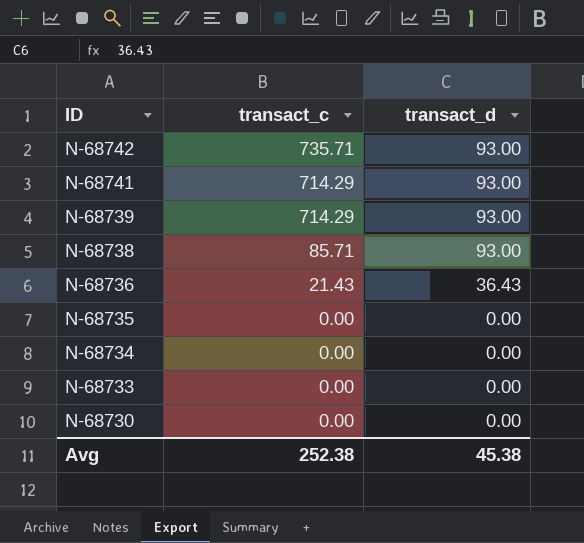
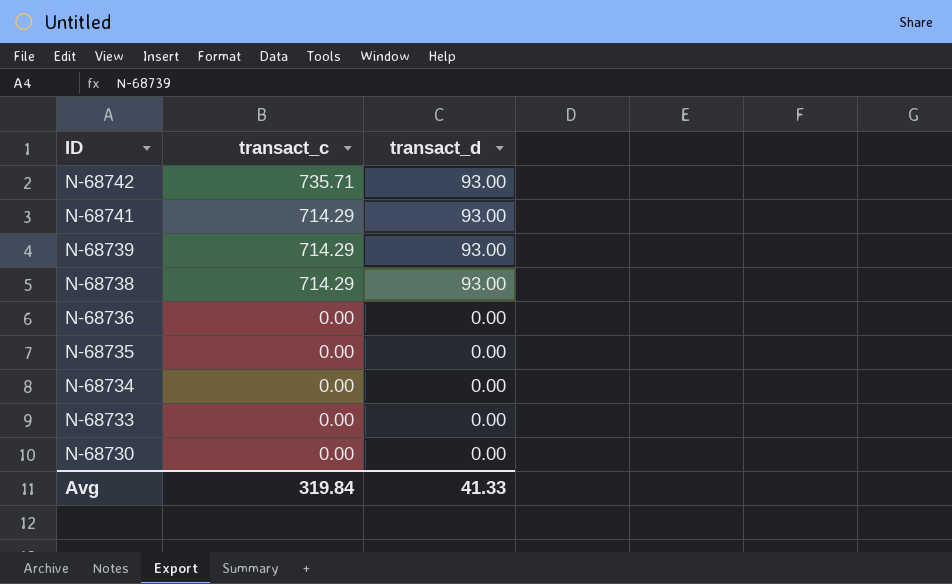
N-68738 | transact_c: 85.71 -> 714.29
N-68736 | transact_c: 21.43 -> 0.00
N-68736 | transact_d: 36.43 -> 0.00
Avg | transact_c: 252.38 -> 319.84
Avg | transact_d: 45.38 -> 41.33

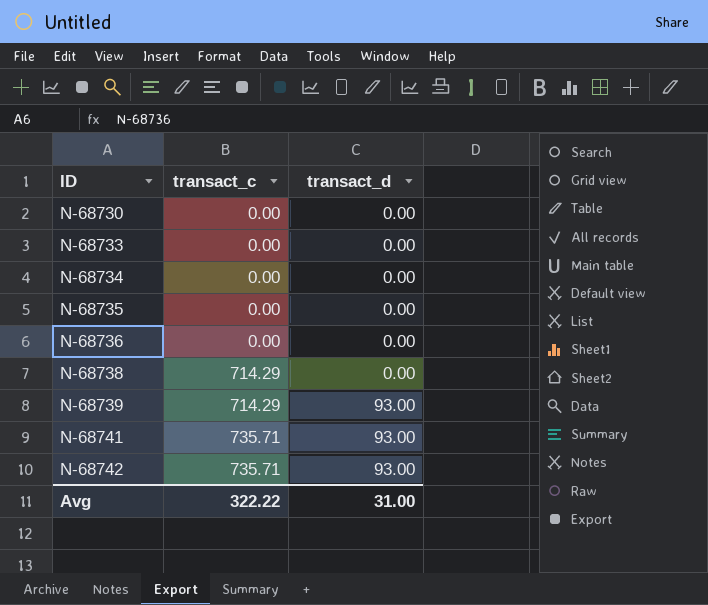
row order: ID descending -> ID ascending
N-68738 | transact_d: 93.00 -> 0.00
N-68741 | transact_c: 714.29 -> 735.71
Avg | transact_c: 319.84 -> 322.22
Avg | transact_d: 41.33 -> 31.00

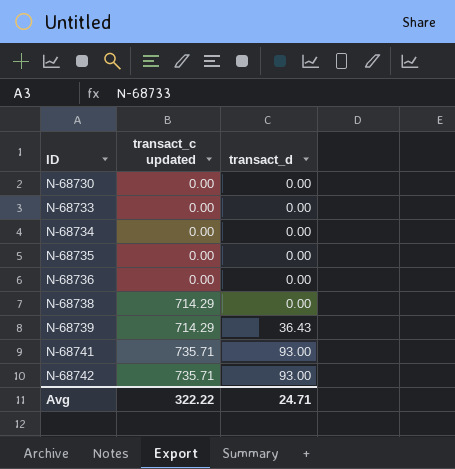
column name: transact_c -> transact_c updated
N-68739 | transact_d: 93.00 -> 36.43
Avg | transact_d: 31.00 -> 24.71

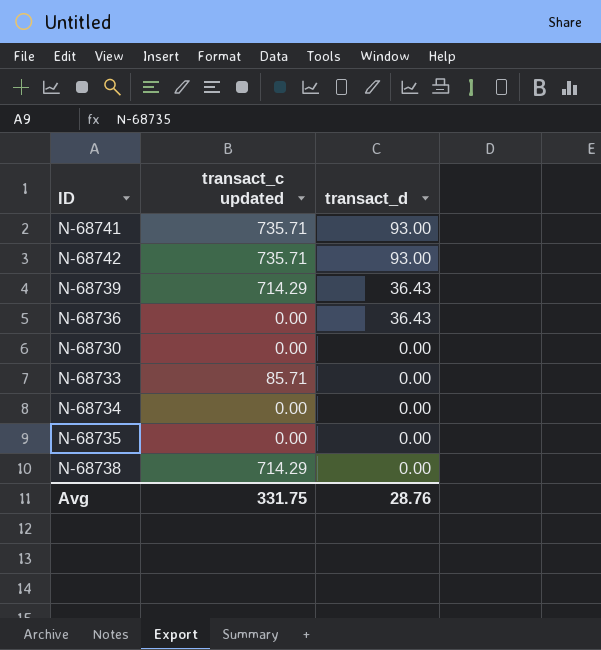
row order: ID ascending -> transact_d descending
N-68736 | transact_d: 0.00 -> 36.43
N-68733 | transact_c updated: 0.00 -> 85.71
Avg | transact_c updated: 322.22 -> 331.75
Avg | transact_d: 24.71 -> 28.76

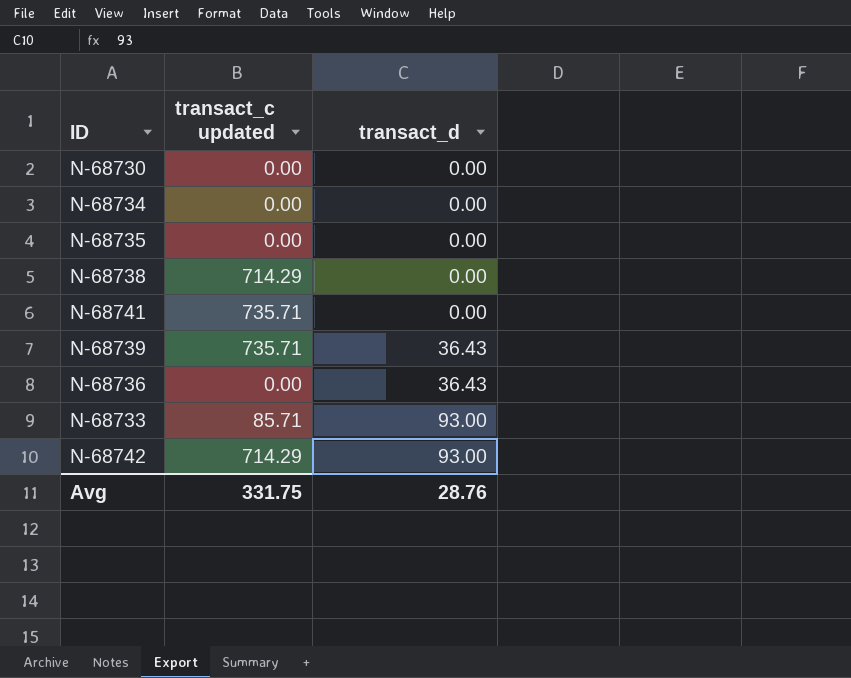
row order: transact_d descending -> transact_d ascending
N-68741 | transact_d: 93.00 -> 0.00
N-68739 | transact_c updated: 714.29 -> 735.71
N-68733 | transact_d: 0.00 -> 93.00
N-68742 | transact_c updated: 735.71 -> 714.29

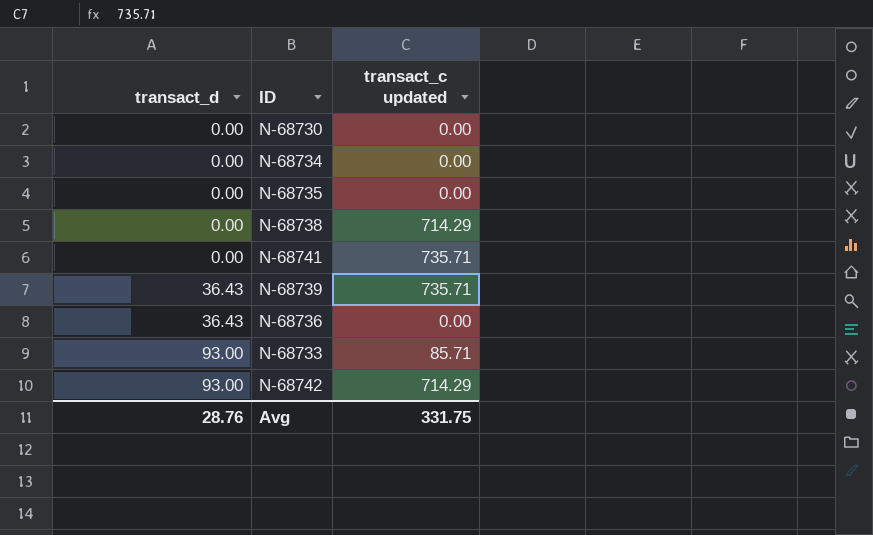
column transact_d | position: 3 -> 1

